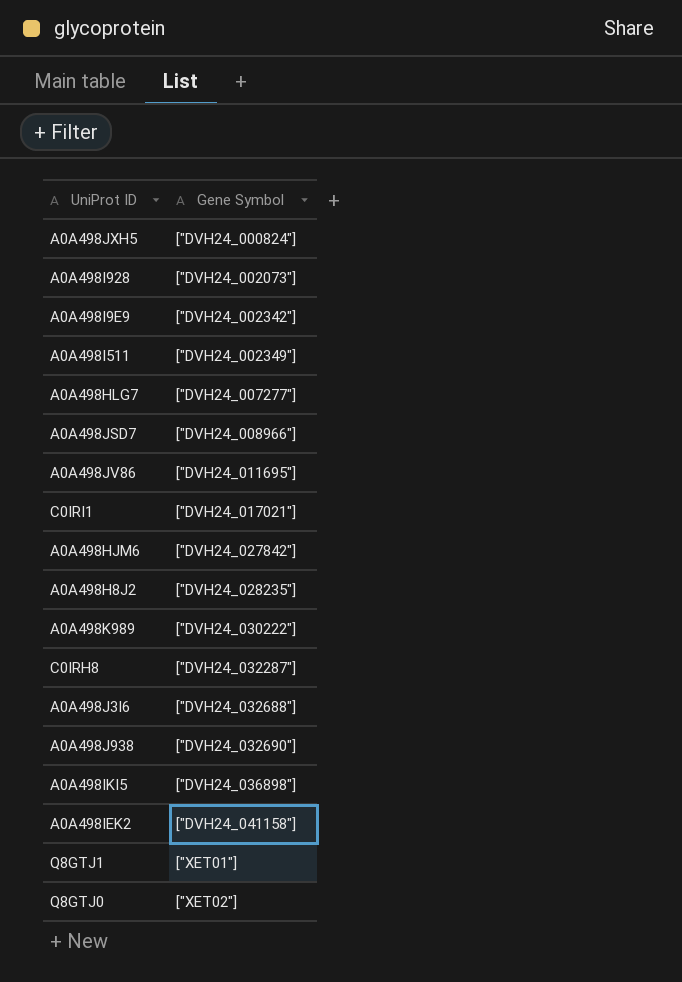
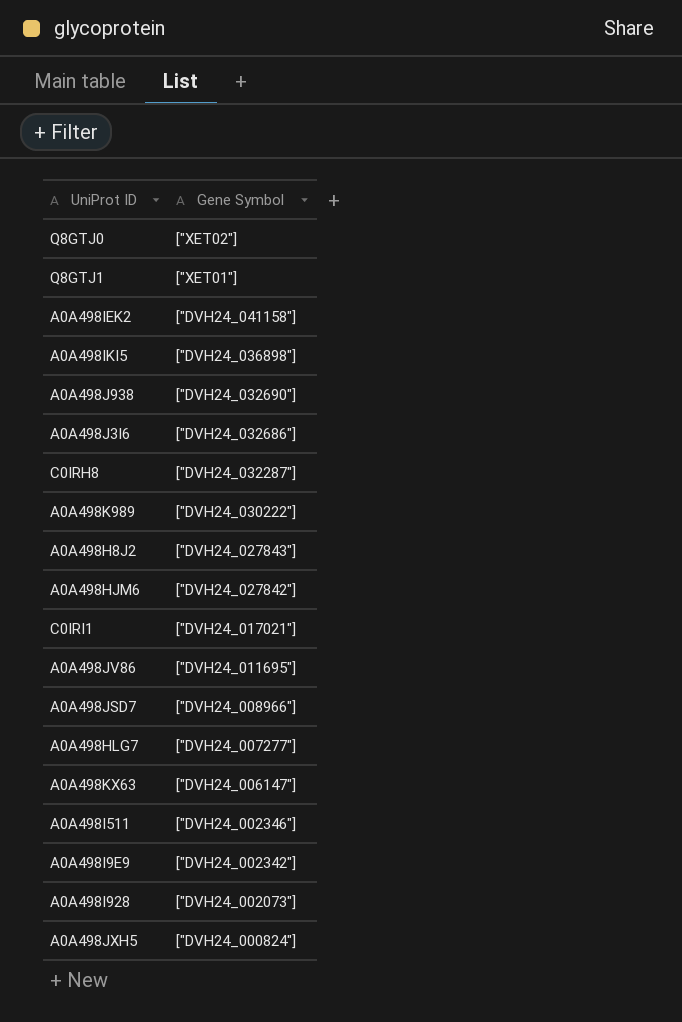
row order: Gene Symbol ascending -> Gene Symbol descending
A0A498J3I6 | Gene Symbol: ["DVH24_032688"] -> ["DVH24_032686"]
A0A498H8J2 | Gene Symbol: ["DVH24_028235"] -> ["DVH24_027843"]
row A0A498KX63: none -> ["DVH24_006147"]
A0A498I511 | Gene Symbol: ["DVH24_002349"] -> ["DVH24_002346"]

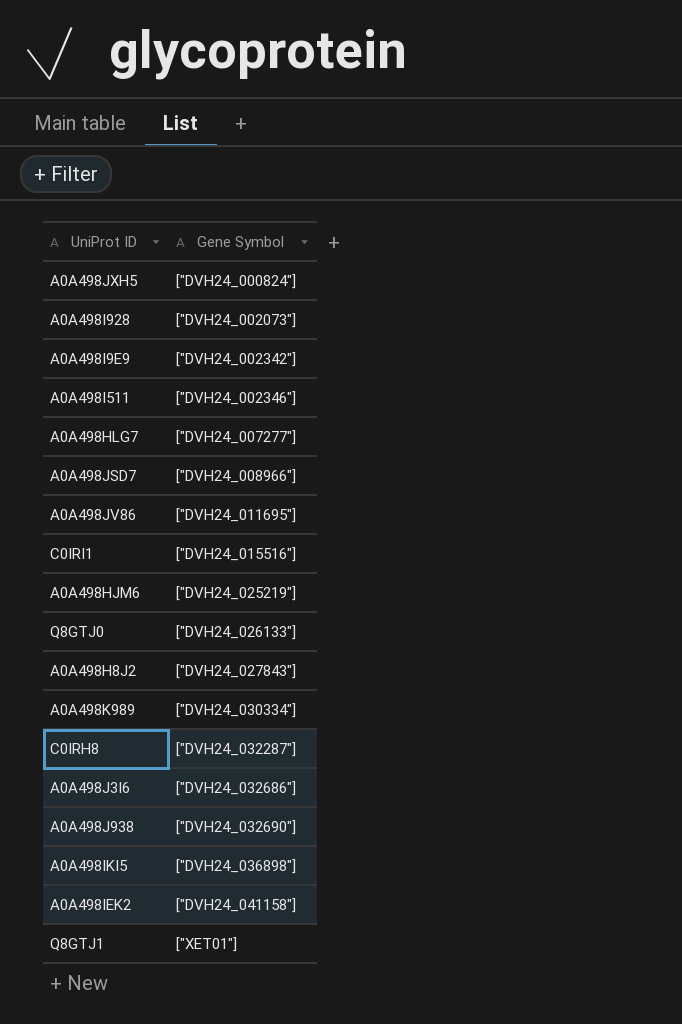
row order: Gene Symbol descending -> Gene Symbol ascending
row A0A498KX63: ["DVH24_006147"] -> none
C0IRI1 | Gene Symbol: ["DVH24_017021"] -> ["DVH24_015516"]
A0A498HJM6 | Gene Symbol: ["DVH24_027842"] -> ["DVH24_025219"]
Q8GTJ0 | Gene Symbol: ["XET02"] -> ["DVH24_026133"]
A0A498K989 | Gene Symbol: ["DVH24_030222"] -> ["DVH24_030334"]

